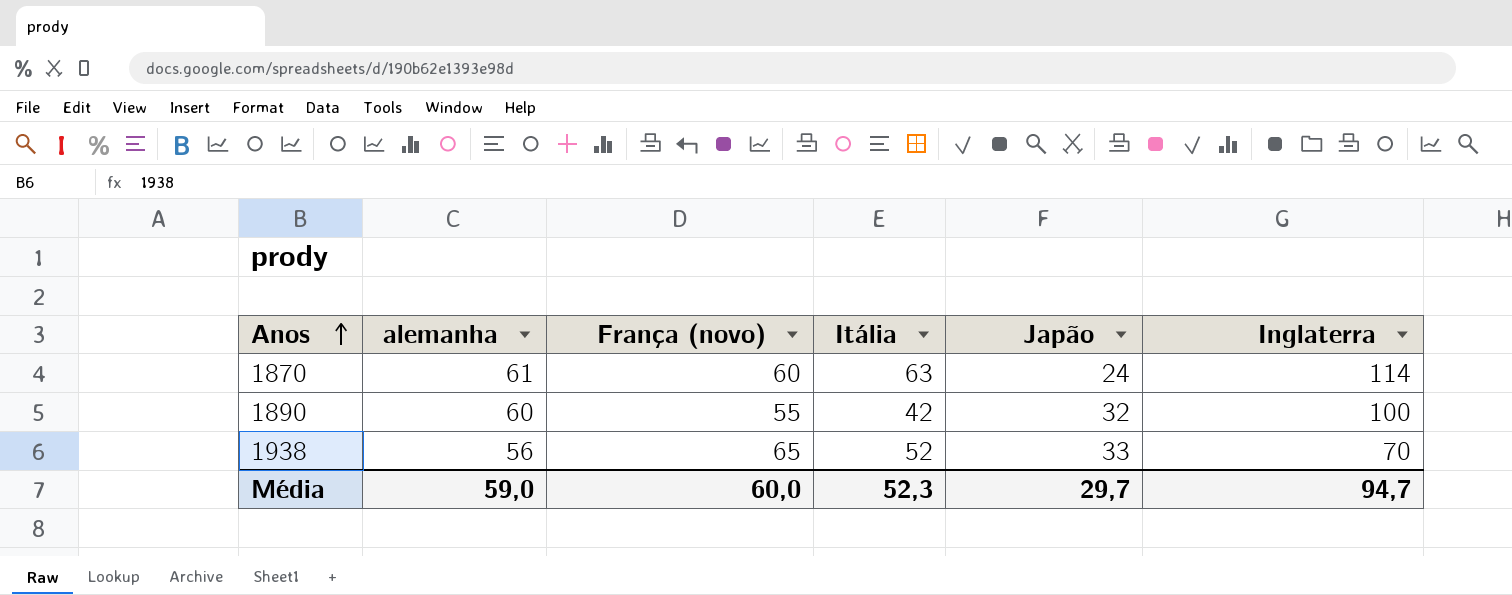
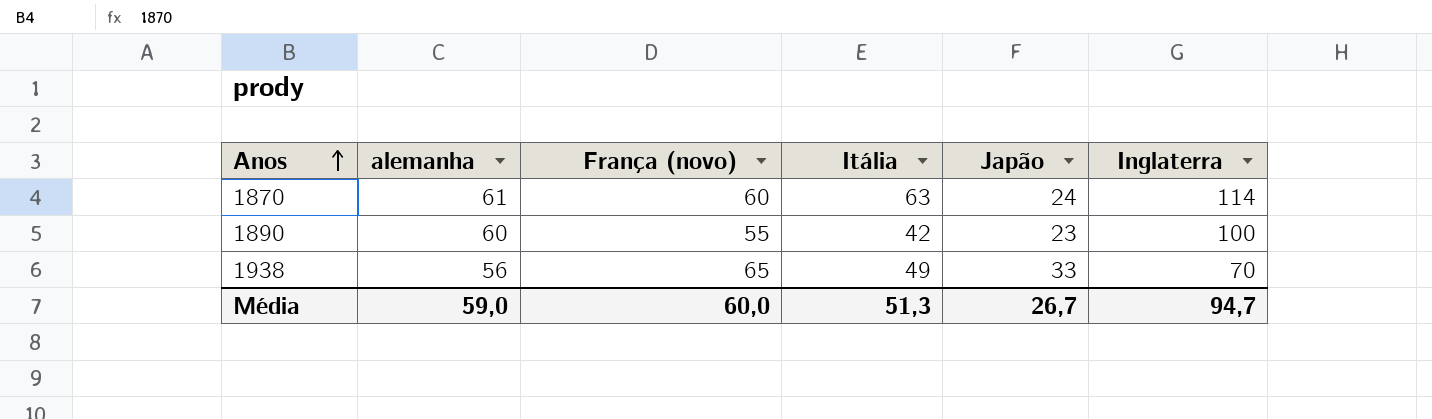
1890 | Japão: 32 -> 23
1938 | Itália: 52 -> 49
Média | Itália: 52,3 -> 51,3
Média | Japão: 29,7 -> 26,7

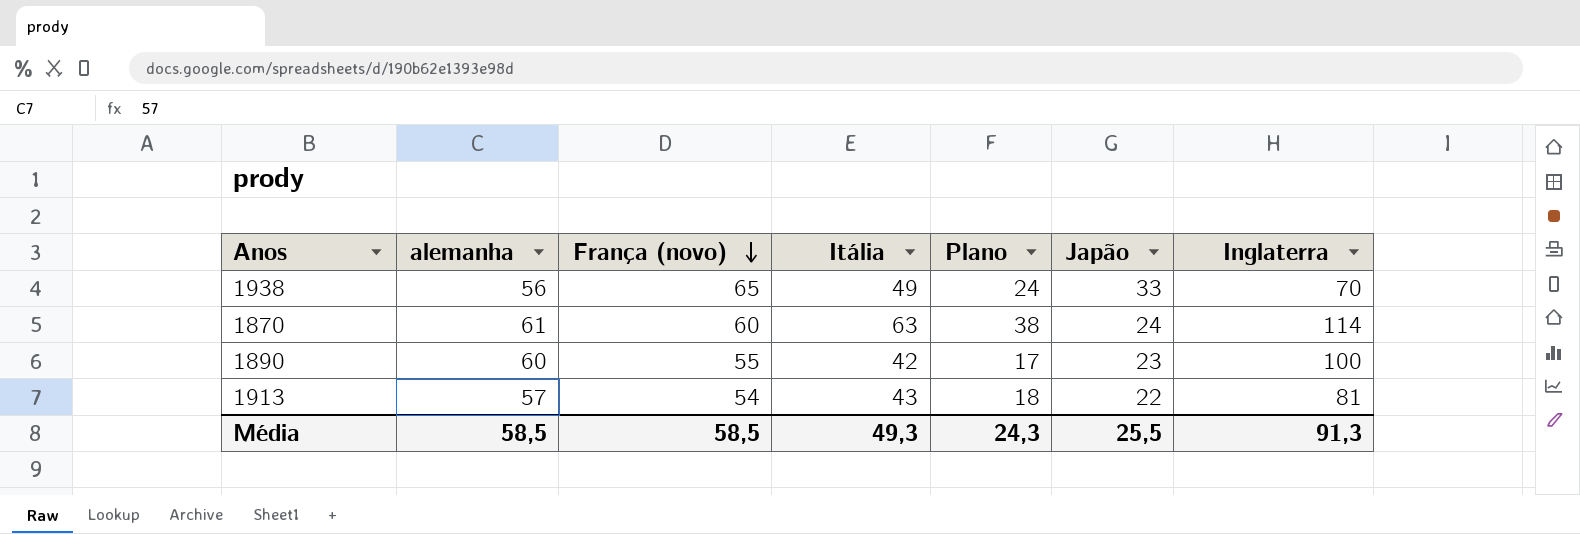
row order: Anos ascending -> França (novo) descending
column Plano | formula: none -> [Itália] - 25
row 1913: none -> 57 | 54 | 43 | 18 | 22 | 81
Média | alemanha: 59,0 -> 58,5
Média | França (novo): 60,0 -> 58,5
Média | Itália: 51,3 -> 49,3
Média | Japão: 26,7 -> 25,5
Média | Inglaterra: 94,7 -> 91,3

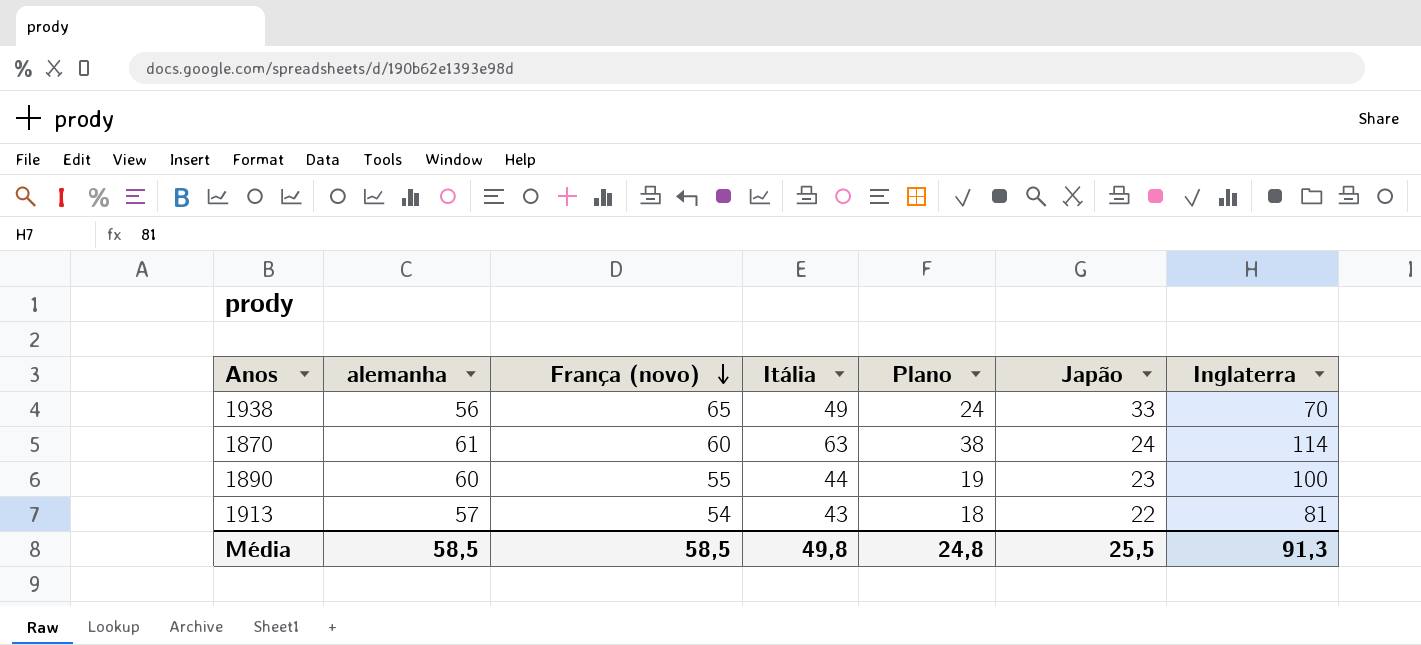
1890 | Itália: 42 -> 44
1890 | Plano: 17 -> 19
Média | Itália: 49,3 -> 49,8
Média | Plano: 24,3 -> 24,8

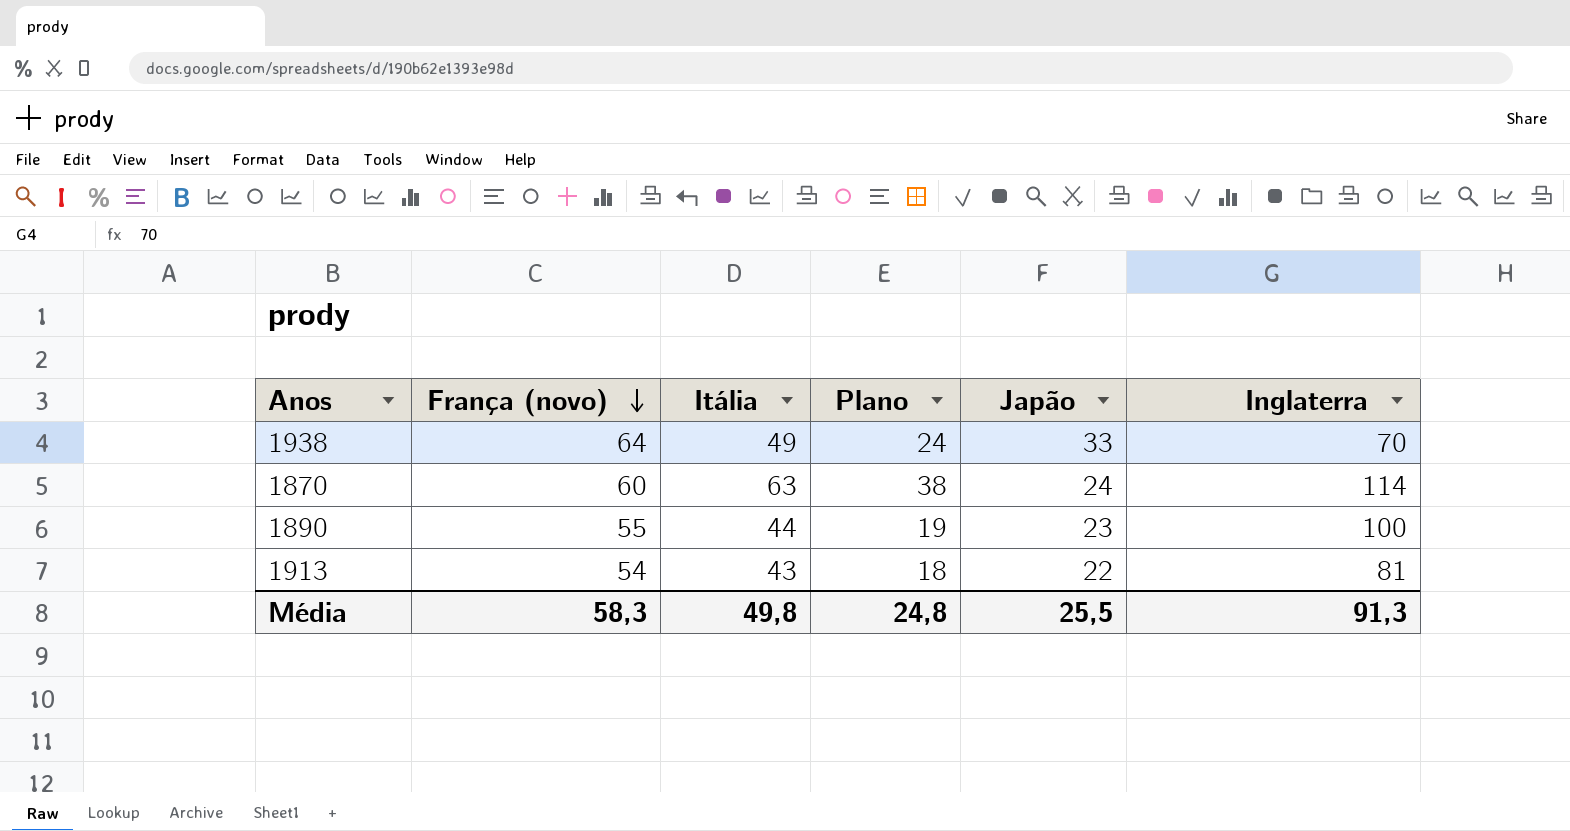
column alemanha | position: 2 -> none
1938 | França (novo): 65 -> 64
Média | França (novo): 58,5 -> 58,3

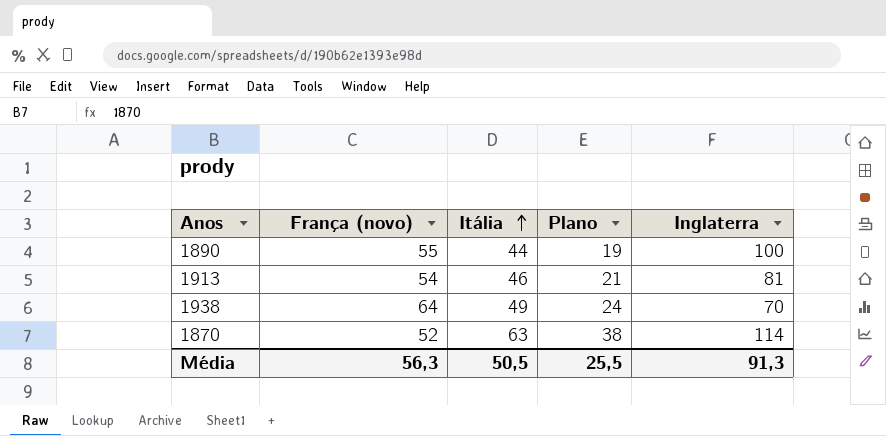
row order: França (novo) descending -> Itália ascending
column Japão | position: 5 -> none
1913 | Itália: 43 -> 46
1913 | Plano: 18 -> 21
1870 | França (novo): 60 -> 52
Média | França (novo): 58,3 -> 56,3
Média | Itália: 49,8 -> 50,5
Média | Plano: 24,8 -> 25,5

